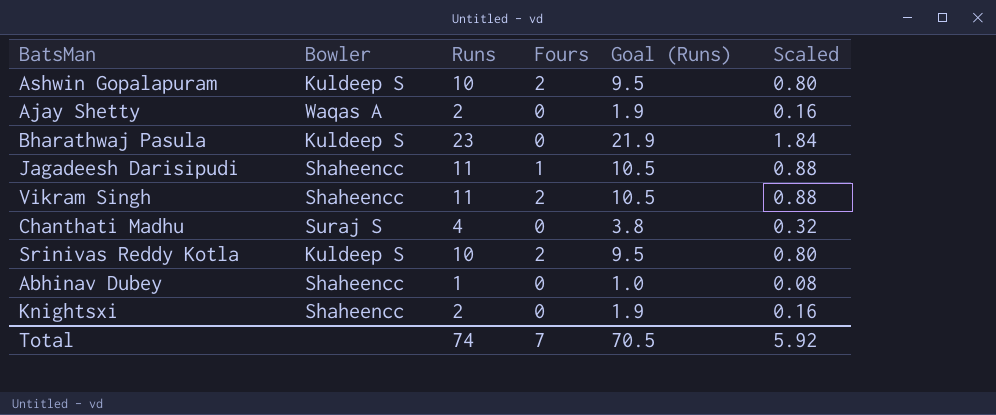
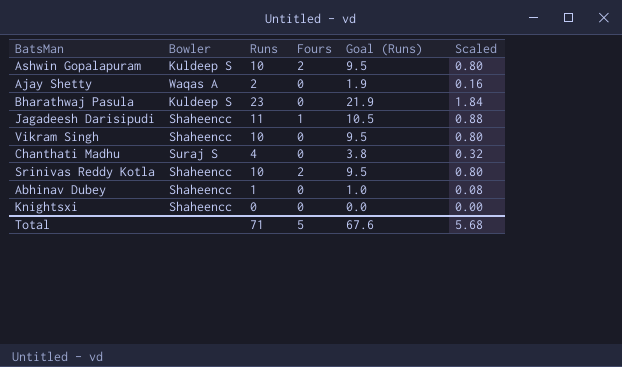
Vikram Singh | Runs: 11 -> 10
Vikram Singh | Fours: 2 -> 0
Vikram Singh | Goal (Runs): 10.5 -> 9.5
Vikram Singh | Scaled: 0.88 -> 0.80
Srinivas Reddy Kotla | Bowler: Kuldeep S -> Shaheencc
Knightsxi | Runs: 2 -> 0
Knightsxi | Goal (Runs): 1.9 -> 0.0
Knightsxi | Scaled: 0.16 -> 0.00
Total | Runs: 74 -> 71
Total | Fours: 7 -> 5
Total | Goal (Runs): 70.5 -> 67.6
Total | Scaled: 5.92 -> 5.68

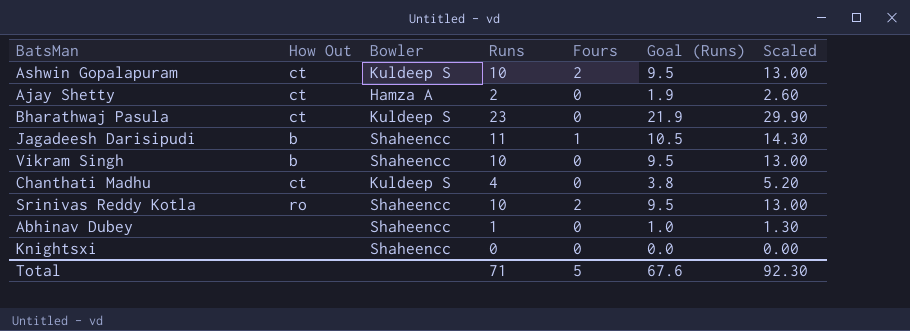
column How Out | position: none -> 2
column Scaled | formula: [Runs] * 0.08 -> [Runs] * 1.3
Ajay Shetty | Bowler: Waqas A -> Hamza A
Chanthati Madhu | Bowler: Suraj S -> Kuldeep S
Total | Scaled: 5.68 -> 92.30

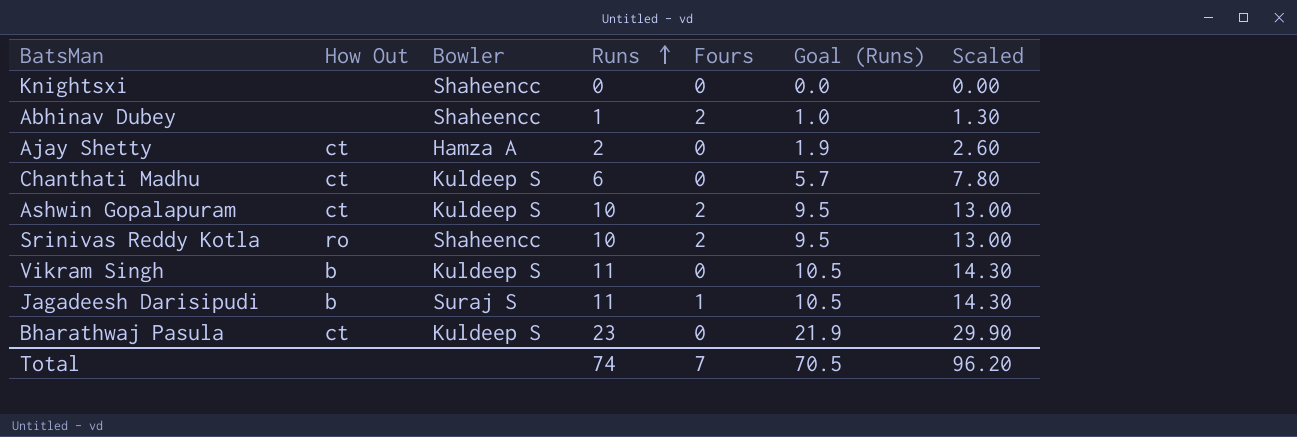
row order: none -> Runs ascending
Abhinav Dubey | Fours: 0 -> 2
Chanthati Madhu | Runs: 4 -> 6
Chanthati Madhu | Goal (Runs): 3.8 -> 5.7
Chanthati Madhu | Scaled: 5.20 -> 7.80
Vikram Singh | Bowler: Shaheencc -> Kuldeep S
Vikram Singh | Runs: 10 -> 11
Vikram Singh | Goal (Runs): 9.5 -> 10.5
Vikram Singh | Scaled: 13.00 -> 14.30
Jagadeesh Darisipudi | Bowler: Shaheencc -> Suraj S
Total | Runs: 71 -> 74
Total | Fours: 5 -> 7
Total | Goal (Runs): 67.6 -> 70.5
Total | Scaled: 92.30 -> 96.20

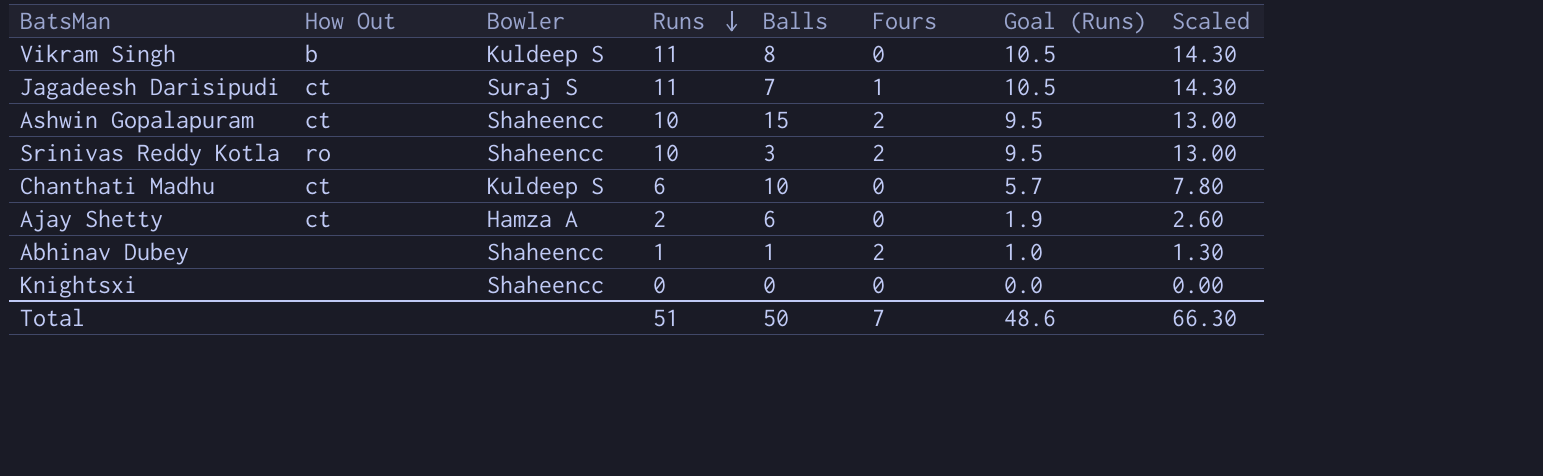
row order: Runs ascending -> Runs descending
column Balls | position: none -> 5
row Bharathwaj Pasula: ct | Kuldeep S | 23 | 0 | 21.9 | 29.90 -> none
Jagadeesh Darisipudi | How Out: b -> ct
Ashwin Gopalapuram | Bowler: Kuldeep S -> Shaheencc
Total | Runs: 74 -> 51
Total | Goal (Runs): 70.5 -> 48.6
Total | Scaled: 96.20 -> 66.30

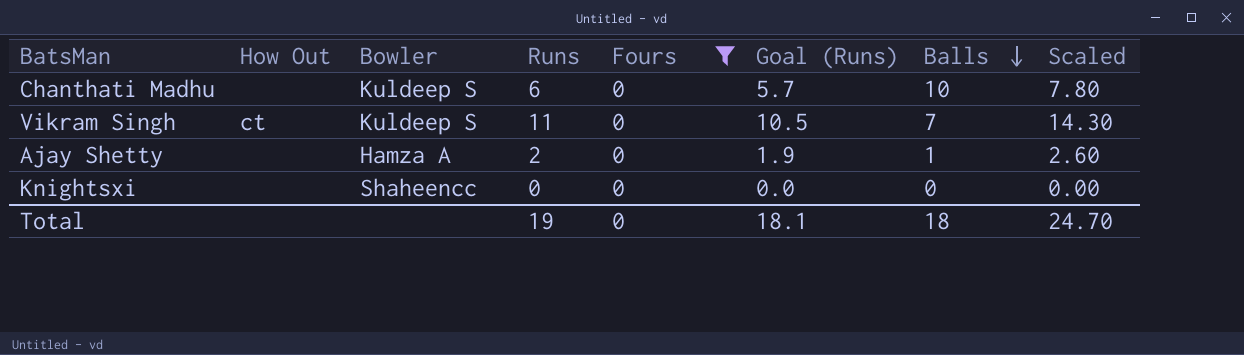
filter: none -> Fours = 0
row order: Runs descending -> Balls descending
column Balls | position: 5 -> 7
Chanthati Madhu | How Out: ct -> none
Vikram Singh | How Out: b -> ct
Vikram Singh | Balls: 8 -> 7
Ajay Shetty | How Out: ct -> none
Ajay Shetty | Balls: 6 -> 1
Total | Runs: 51 -> 19
Total | Fours: 7 -> 0
Total | Goal (Runs): 48.6 -> 18.1
Total | Balls: 50 -> 18
Total | Scaled: 66.30 -> 24.70

